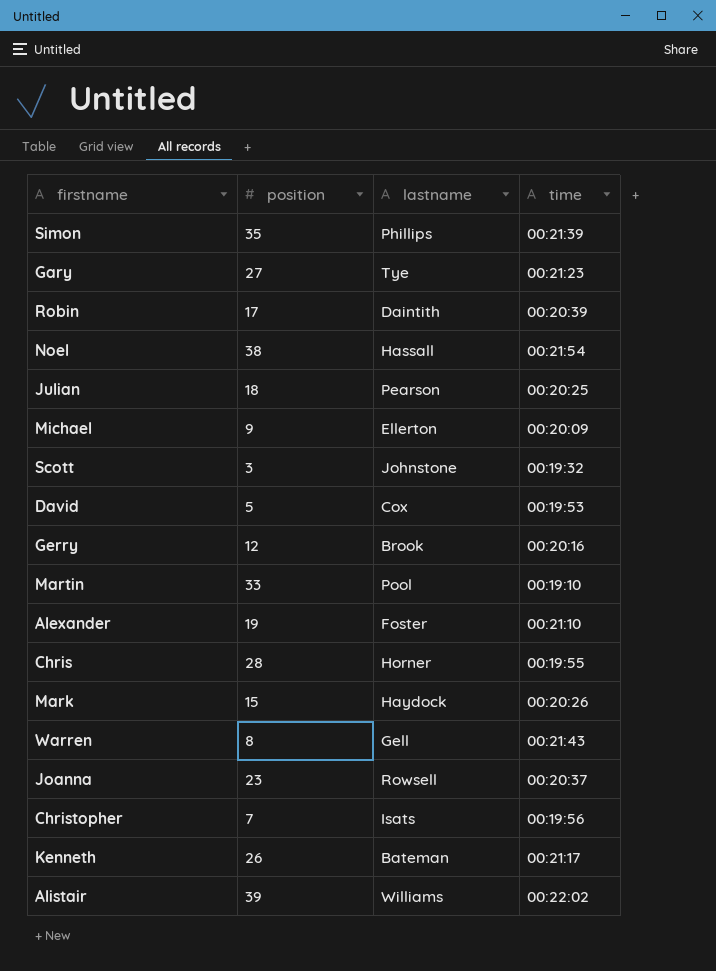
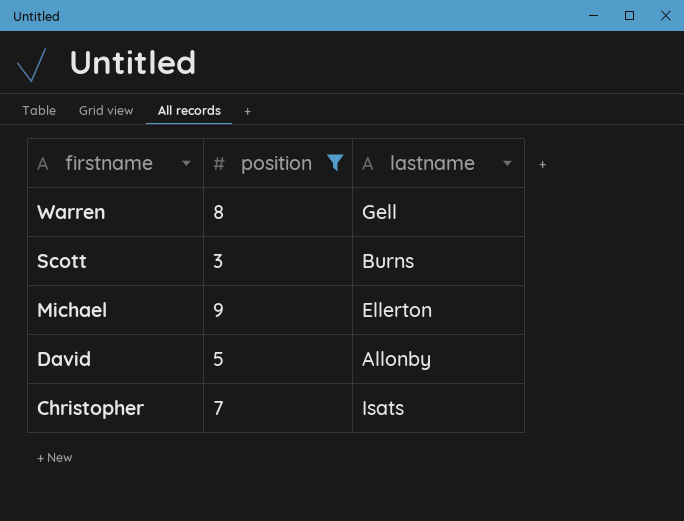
filter: none -> position <= 9
row order: none -> firstname descending
column time | position: 4 -> none
Scott | lastname: Johnstone -> Burns
David | lastname: Cox -> Allonby

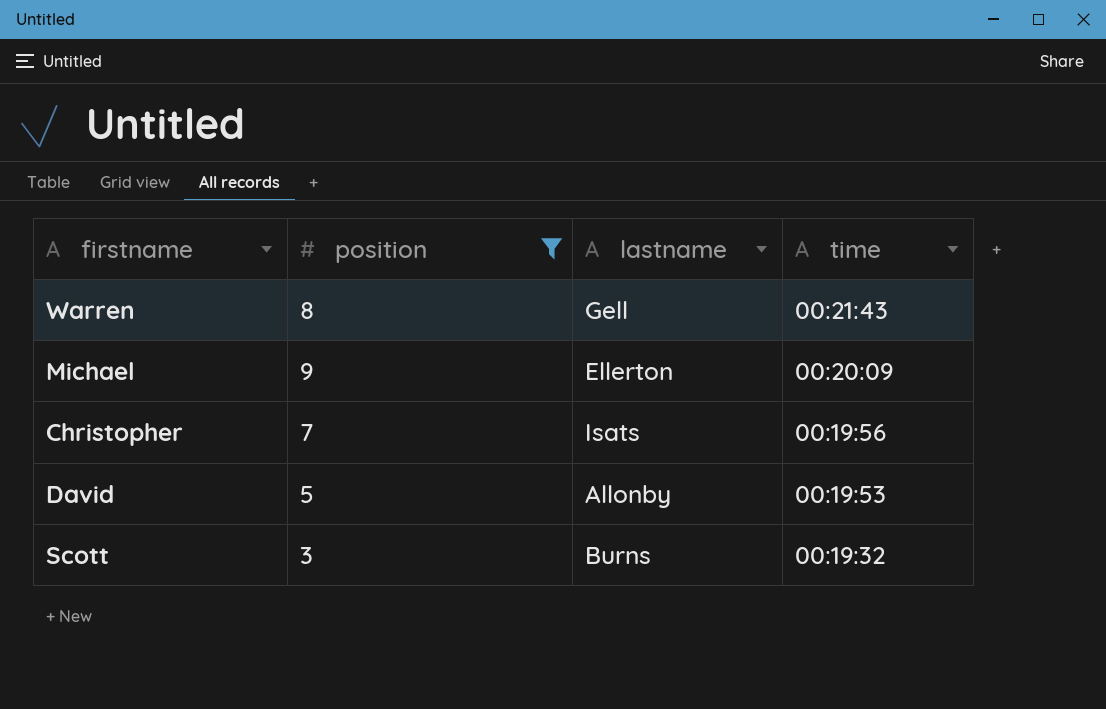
row order: firstname descending -> time descending
column time | position: none -> 4

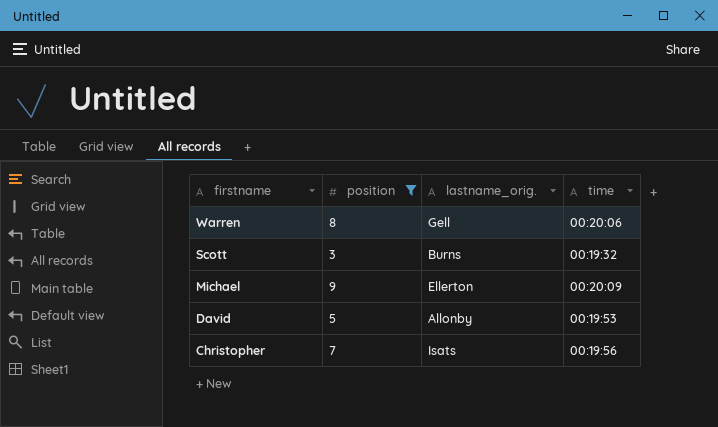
row order: time descending -> firstname descending
column name: lastname -> lastname_orig.
Warren | time: 00:21:43 -> 00:20:06

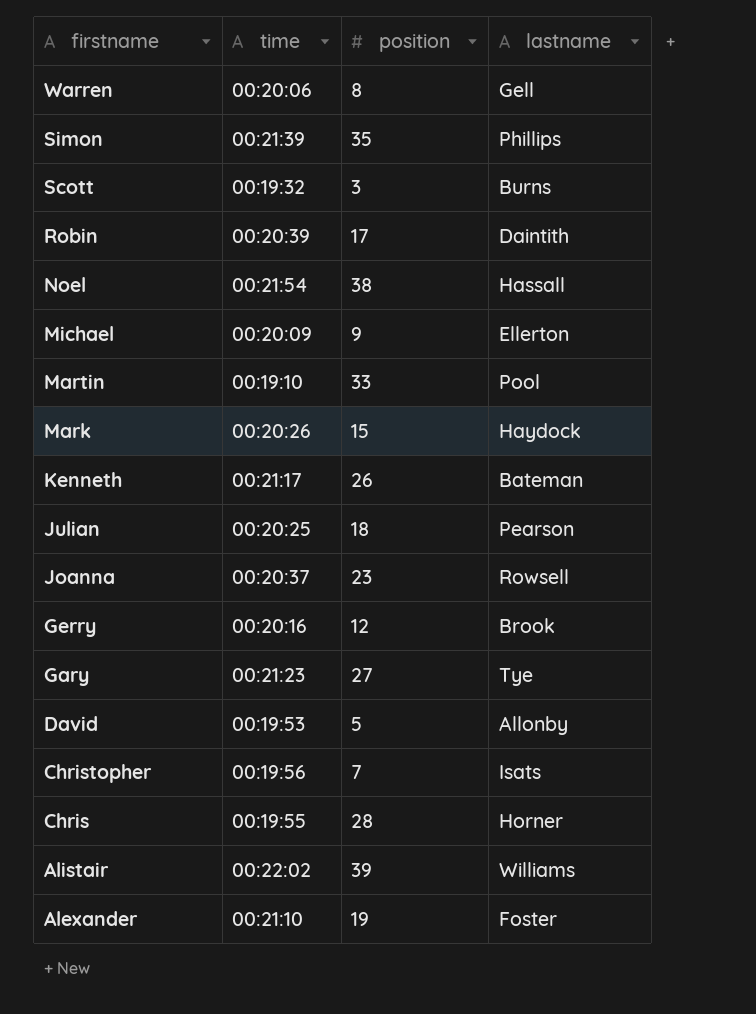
filter: position <= 9 -> none
column time | position: 4 -> 2
column name: lastname_orig. -> lastname

